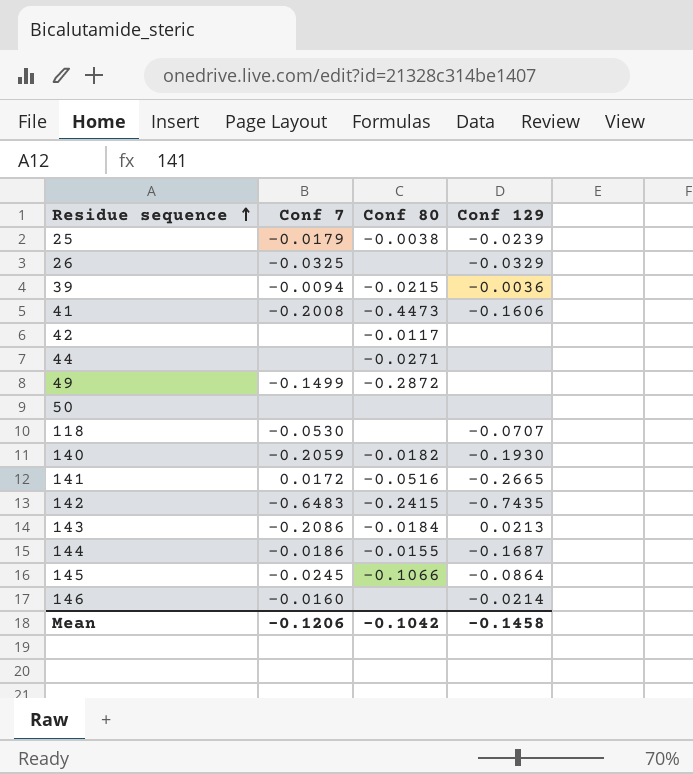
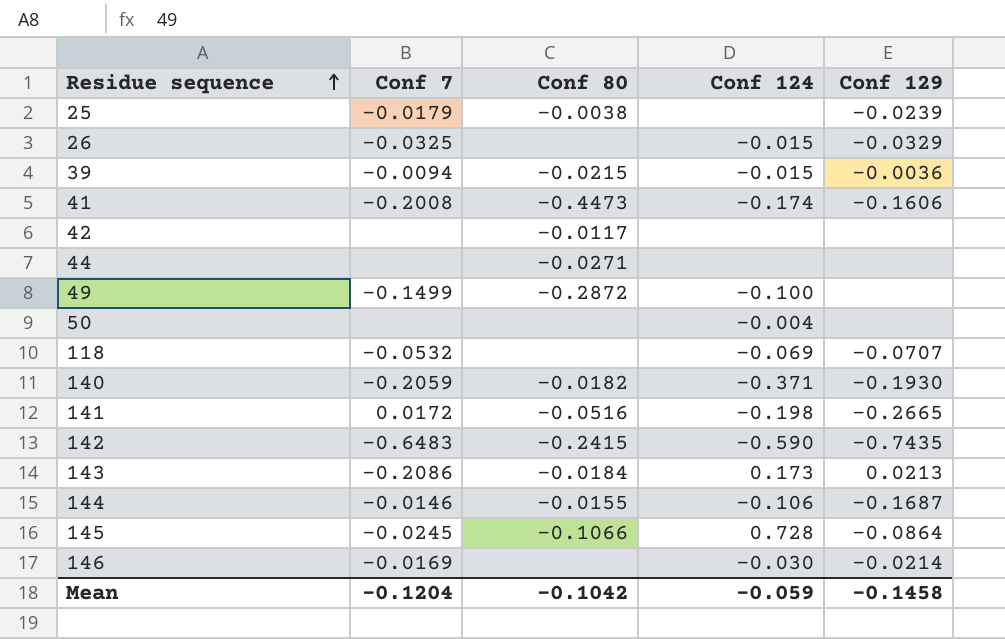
column Conf 124 | position: none -> 4
118 | Conf 7: -0.0530 -> -0.0532
144 | Conf 7: -0.0186 -> -0.0146
146 | Conf 7: -0.0160 -> -0.0169
Mean | Conf 7: -0.1206 -> -0.1204

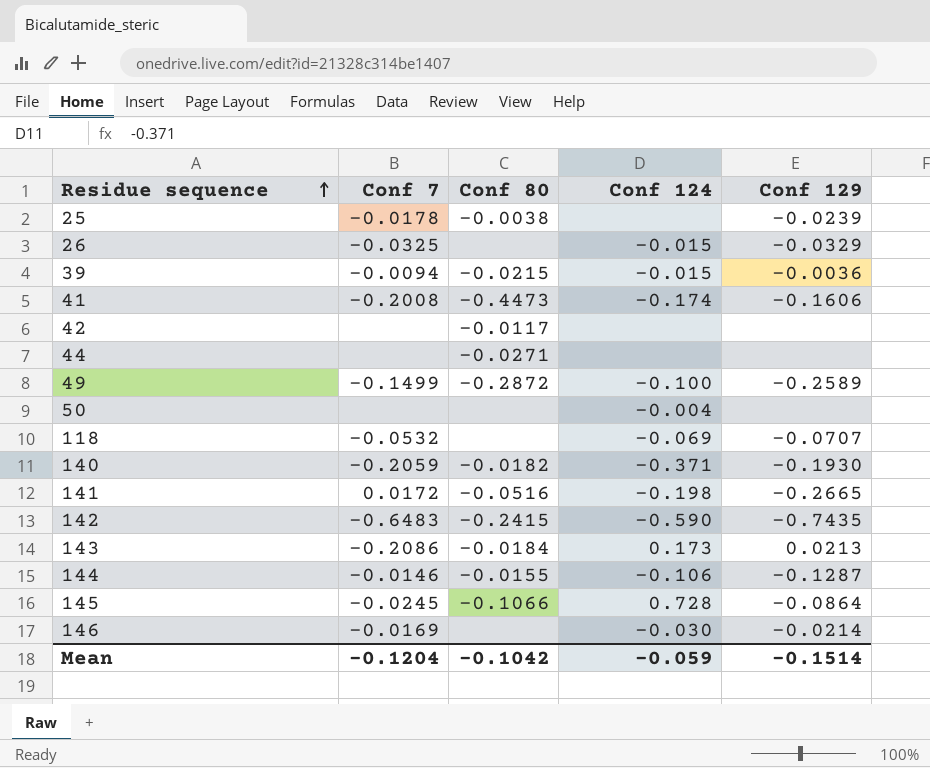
25 | Conf 7: -0.0179 -> -0.0178
49 | Conf 129: none -> -0.2589
144 | Conf 129: -0.1687 -> -0.1287
Mean | Conf 129: -0.1458 -> -0.1514

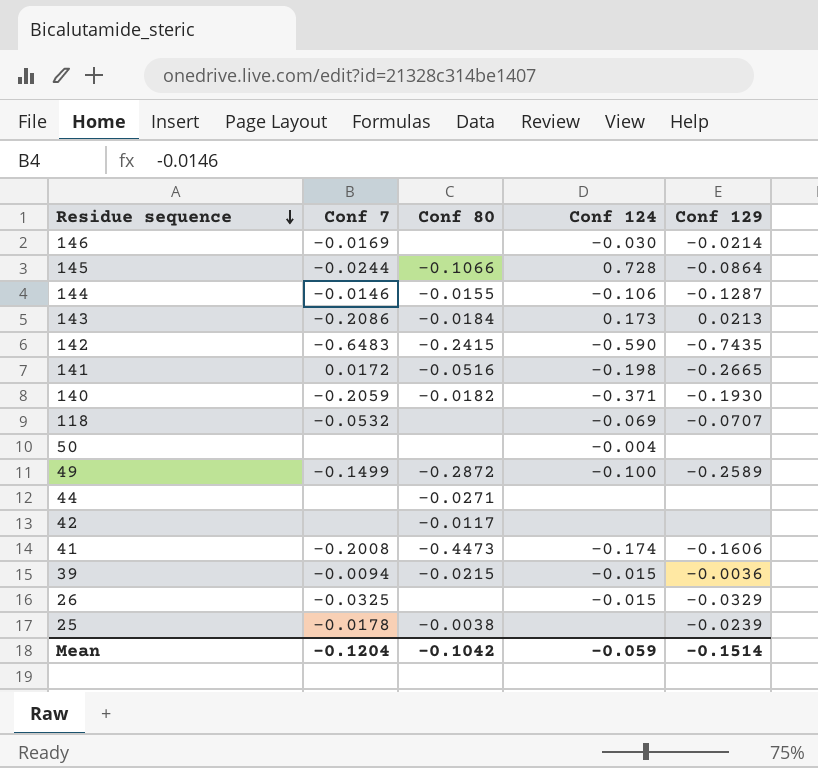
row order: Residue sequence ascending -> Residue sequence descending
145 | Conf 7: -0.0245 -> -0.0244

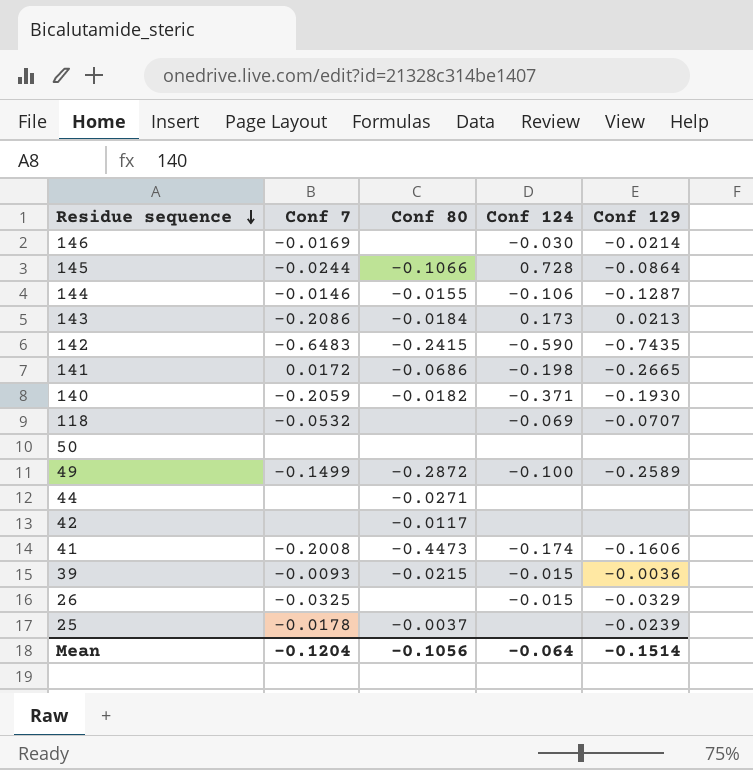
141 | Conf 80: -0.0516 -> -0.0686
50 | Conf 124: -0.004 -> none
39 | Conf 7: -0.0094 -> -0.0093
25 | Conf 80: -0.0038 -> -0.0037
Mean | Conf 80: -0.1042 -> -0.1056
Mean | Conf 124: -0.059 -> -0.064

